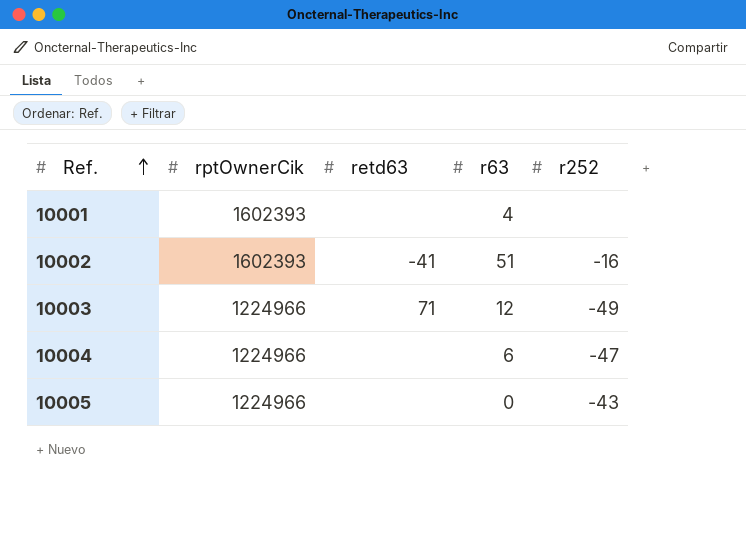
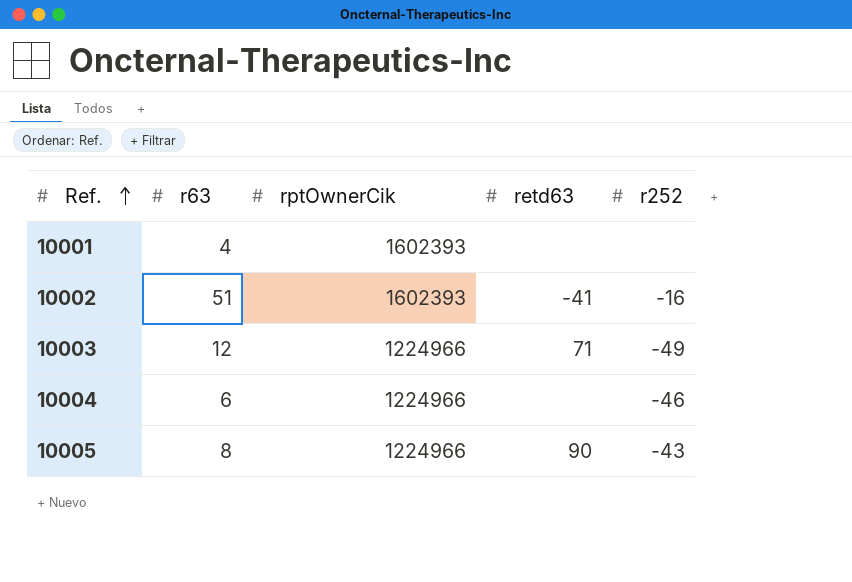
column r63 | position: 4 -> 2
10004 | r252: -47 -> -46
10005 | r63: 0 -> 8
10005 | retd63: none -> 90

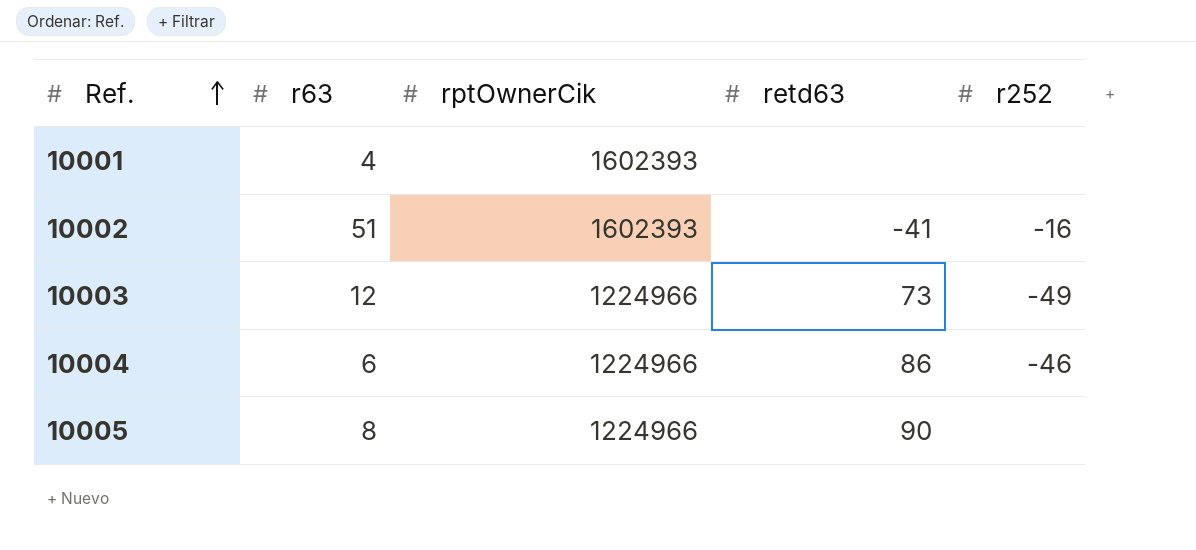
10003 | retd63: 71 -> 73
10004 | retd63: none -> 86
10005 | r252: -43 -> none

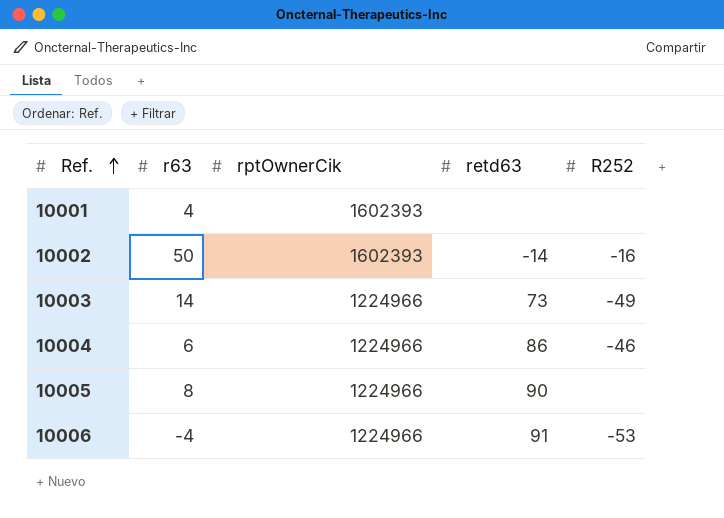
column name: r252 -> R252
10002 | r63: 51 -> 50
10002 | retd63: -41 -> -14
10003 | r63: 12 -> 14
row 10006: none -> -4 | 1224966 | 91 | -53

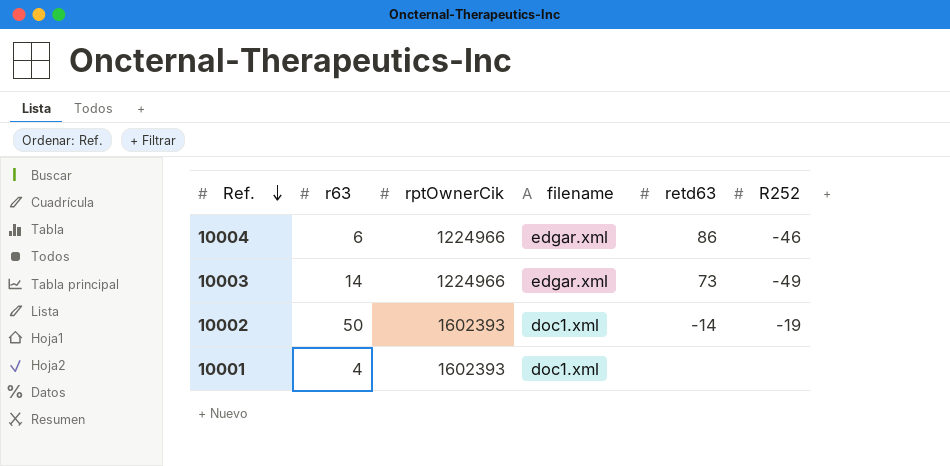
row order: Ref. ascending -> Ref. descending
column filename | position: none -> 4
row 10005: 8 | 1224966 | 90 | none -> none
row 10006: -4 | 1224966 | 91 | -53 -> none
10002 | R252: -16 -> -19

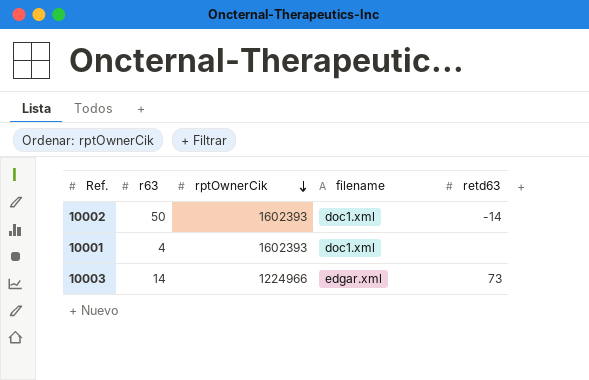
row order: Ref. descending -> rptOwnerCik descending
column R252 | position: 6 -> none
row 10004: 6 | 1224966 | edgar.xml | 86 | -46 -> none

